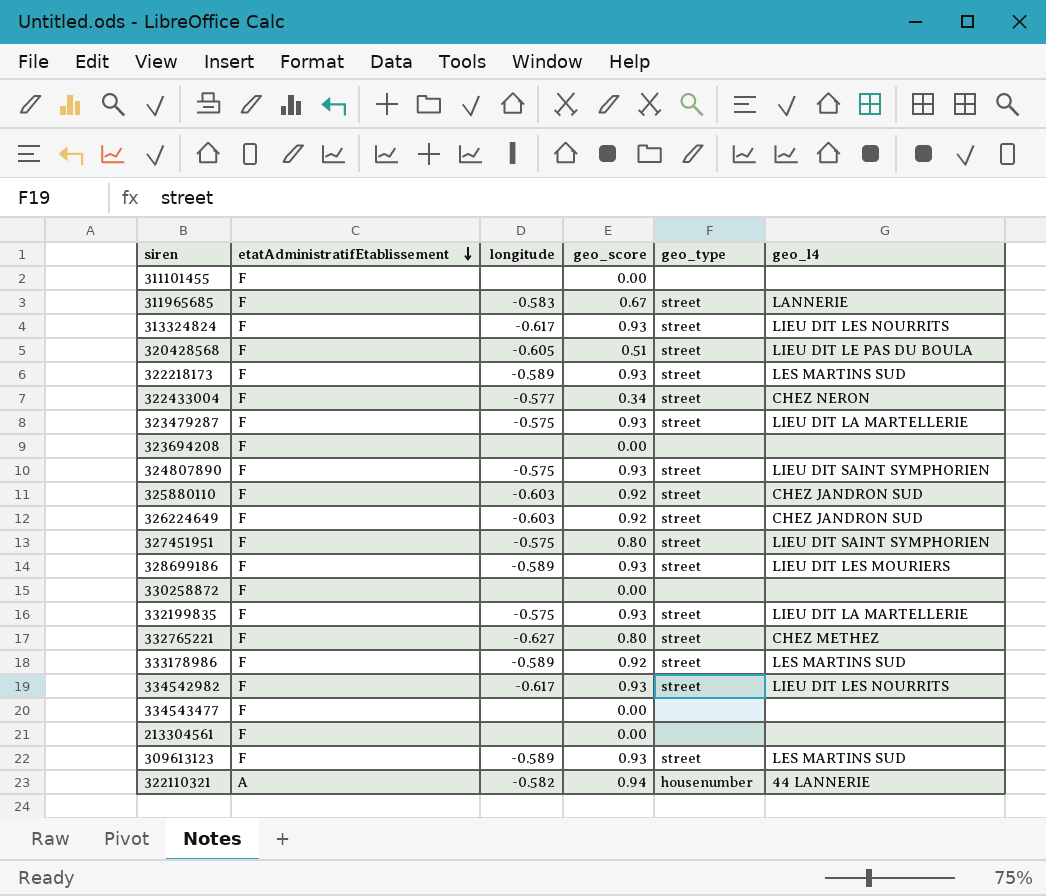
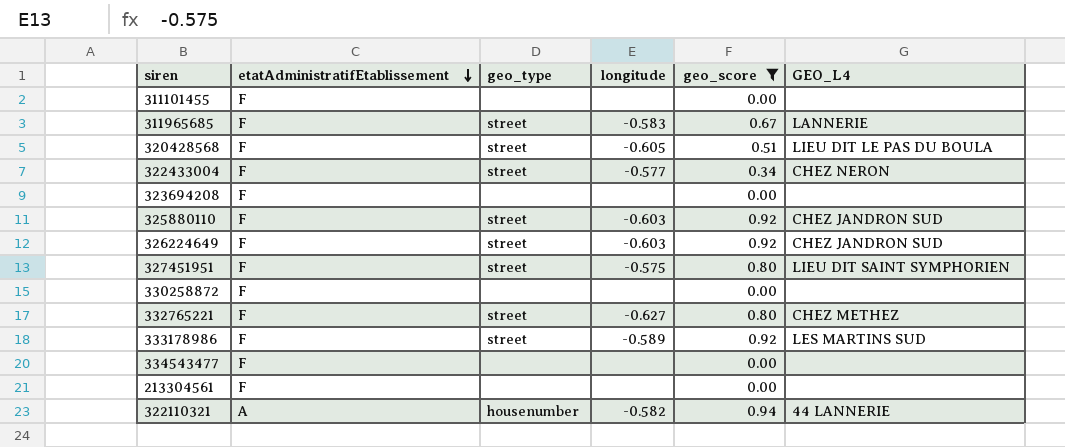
filter: none -> geo_score != 0.93
column geo_type | position: 5 -> 3
column name: geo_l4 -> GEO_L4

